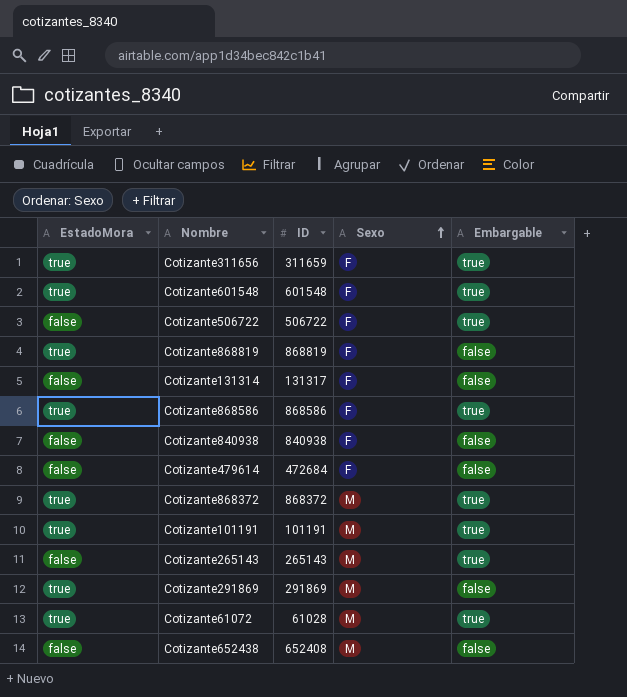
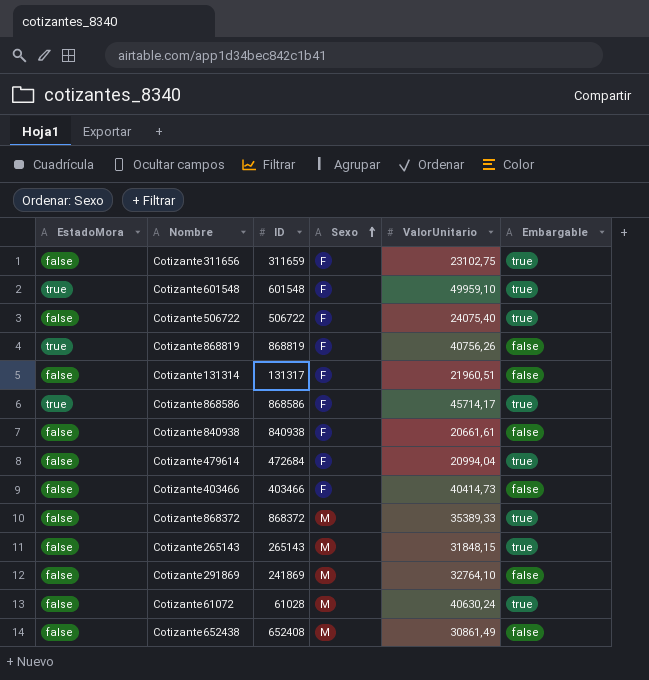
column ValorUnitario | position: none -> 5
row Cotizante101191: true | 101191 | M | true -> none
Cotizante311656 | EstadoMora: true -> false
Cotizante479614 | Embargable: false -> true
row Cotizante403466: none -> false | 403466 | F | 40414,73 | false
Cotizante868372 | EstadoMora: true -> false
Cotizante291869 | EstadoMora: true -> false
Cotizante291869 | ID: 291869 -> 241869
Cotizante61072 | EstadoMora: true -> false

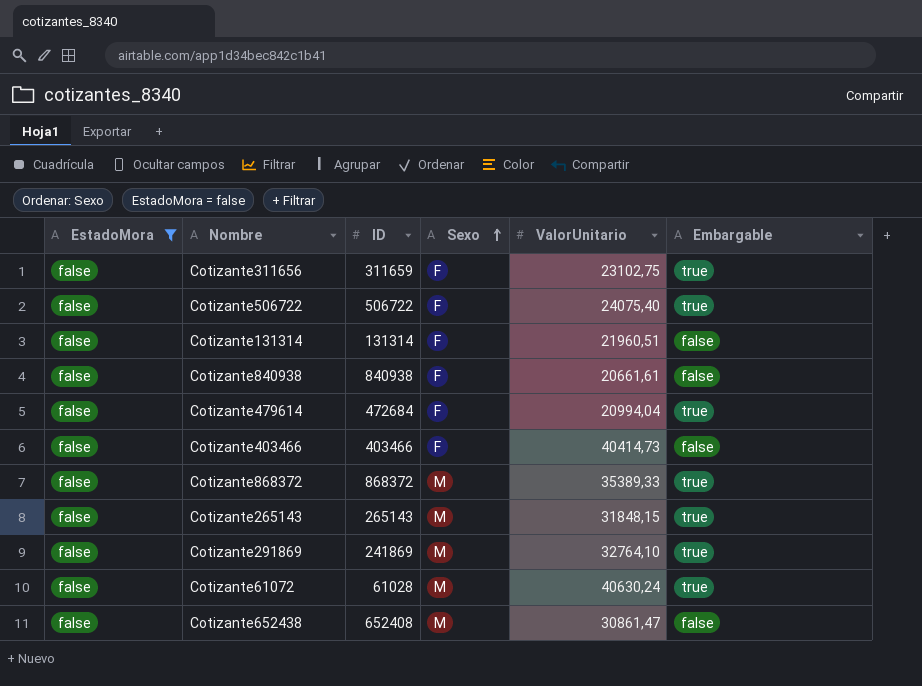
filter: none -> EstadoMora = false
Cotizante131314 | ID: 131317 -> 131314
Cotizante291869 | Embargable: false -> true
Cotizante652438 | ValorUnitario: 30861,49 -> 30861,47

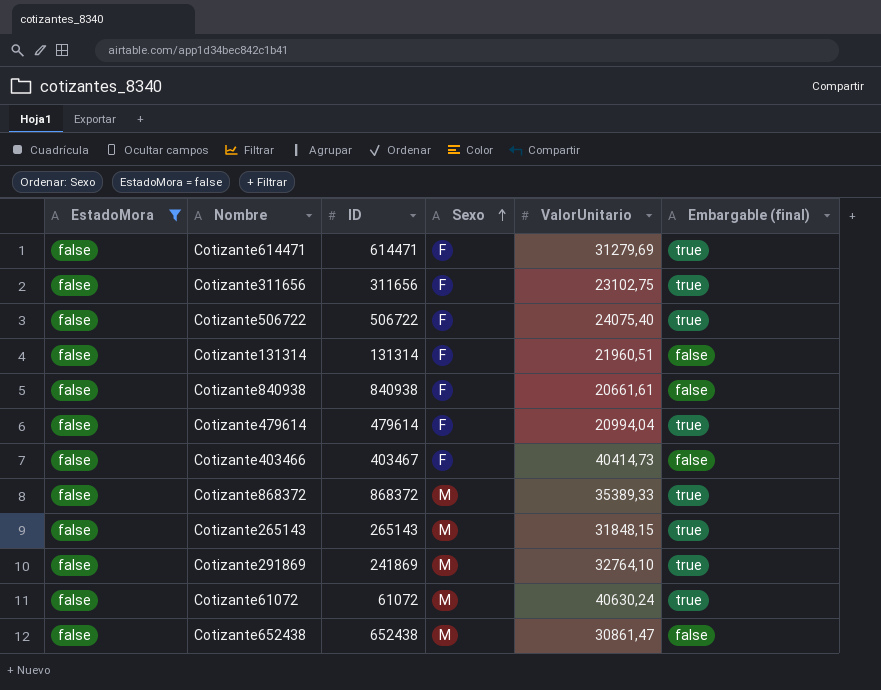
column name: Embargable -> Embargable (final)
row Cotizante614471: none -> false | 614471 | F | 31279,69 | true
Cotizante311656 | ID: 311659 -> 311656
Cotizante479614 | ID: 472684 -> 479614
Cotizante403466 | ID: 403466 -> 403467
Cotizante61072 | ID: 61028 -> 61072
Cotizante652438 | ID: 652408 -> 652438

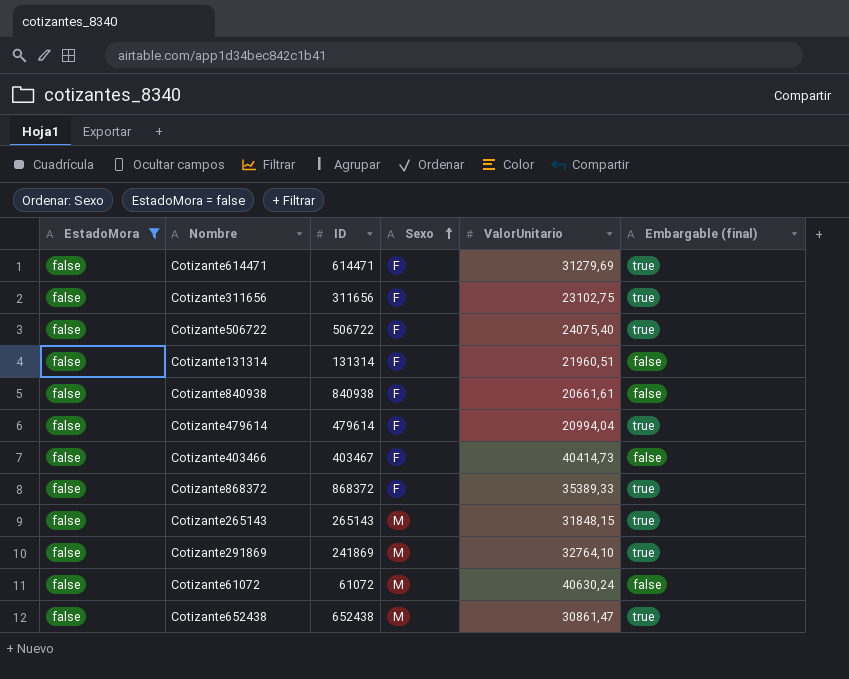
Cotizante868372 | Sexo: M -> F
Cotizante61072 | Embargable (final): true -> false
Cotizante652438 | Embargable (final): false -> true

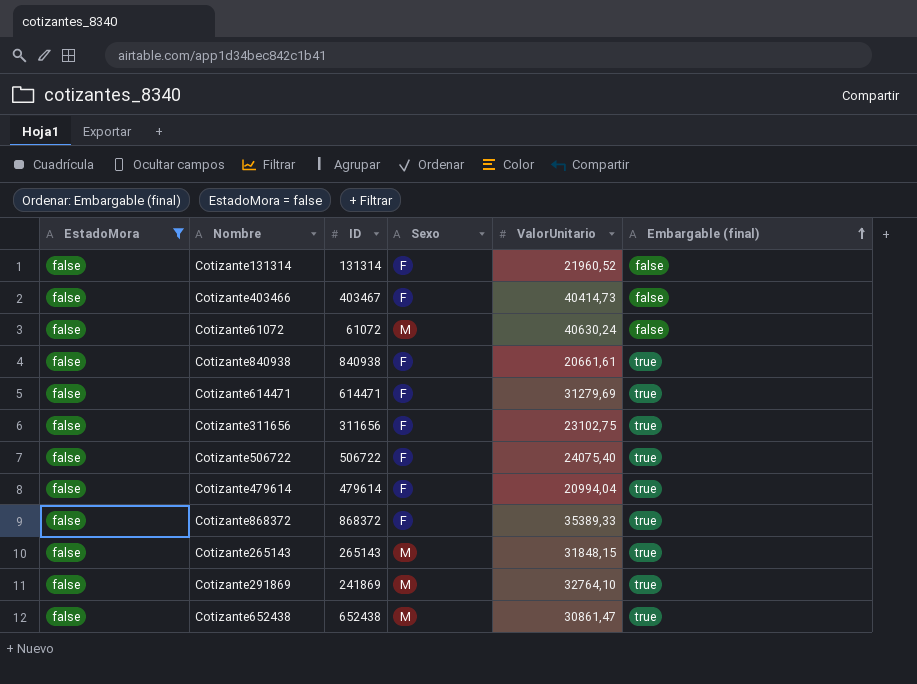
row order: Sexo ascending -> Embargable (final) ascending
Cotizante131314 | ValorUnitario: 21960,51 -> 21960,52
Cotizante840938 | Embargable (final): false -> true

